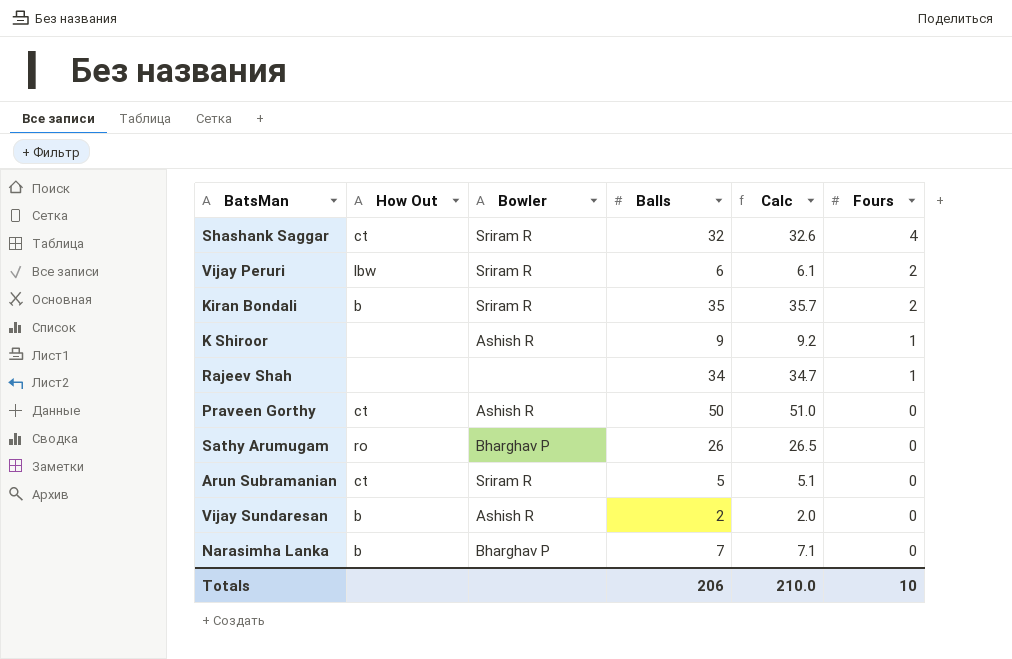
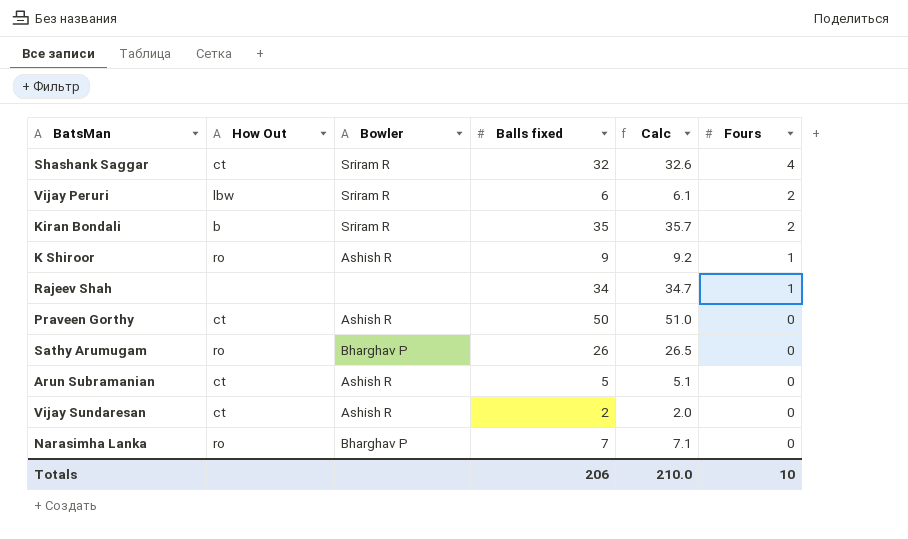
column name: Balls -> Balls fixed
K Shiroor | How Out: none -> ro
Arun Subramanian | Bowler: Sriram R -> Ashish R
Vijay Sundaresan | How Out: b -> ct
Narasimha Lanka | How Out: b -> ro

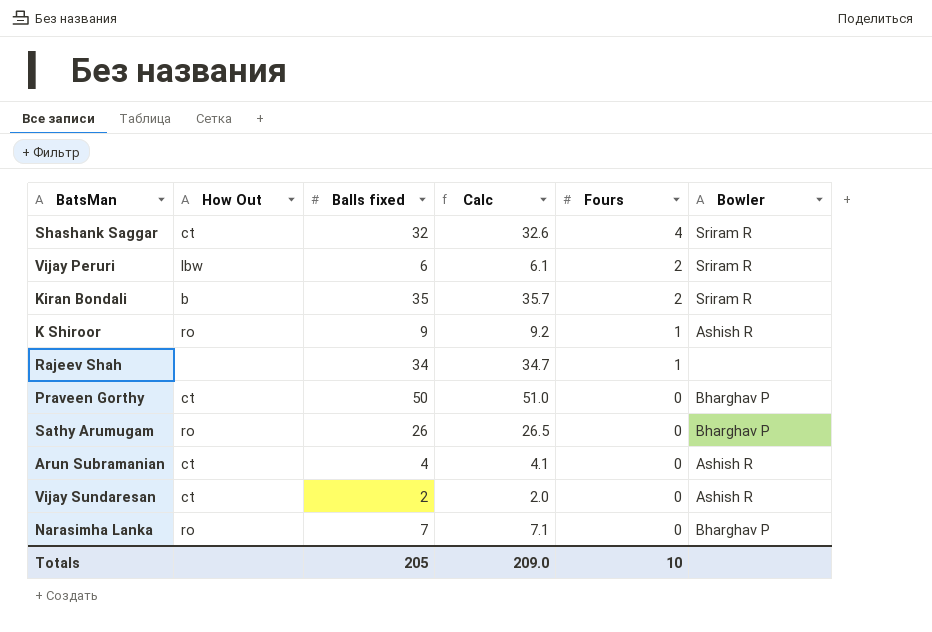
column Bowler | position: 3 -> 6
Praveen Gorthy | Bowler: Ashish R -> Bharghav P
Arun Subramanian | Balls fixed: 5 -> 4
Arun Subramanian | Calc: 5.1 -> 4.1
Totals | Balls fixed: 206 -> 205
Totals | Calc: 210.0 -> 209.0

